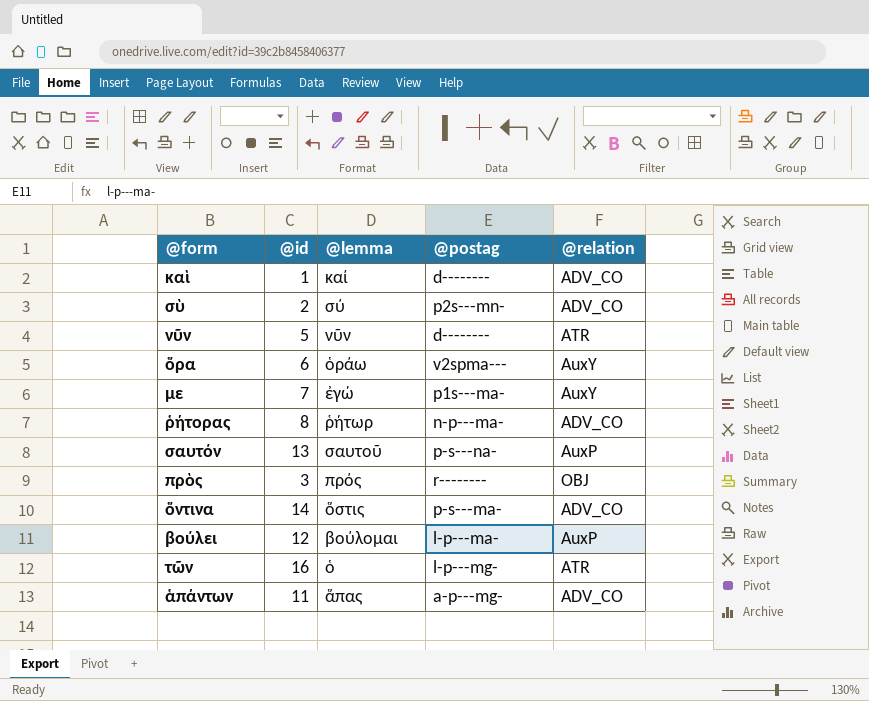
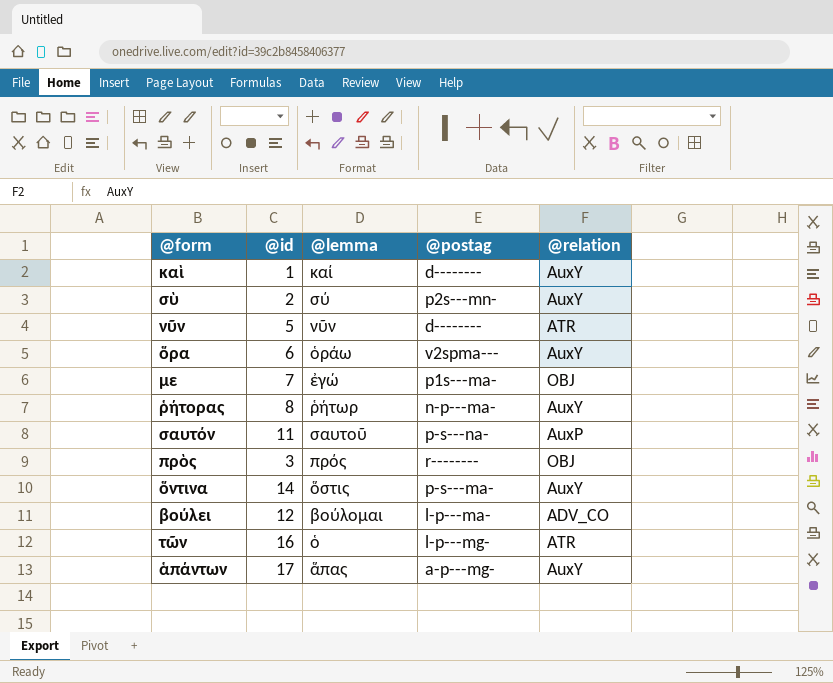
καὶ | @relation: ADV_CO -> AuxY
σὺ | @relation: ADV_CO -> AuxY
με | @relation: AuxY -> OBJ
ῥήτορας | @relation: ADV_CO -> AuxY
σαυτόν | @id: 13 -> 11
ὅντινα | @relation: ADV_CO -> AuxY
βούλει | @relation: AuxP -> ADV_CO
ἁπάντων | @id: 11 -> 17
ἁπάντων | @relation: ADV_CO -> AuxY

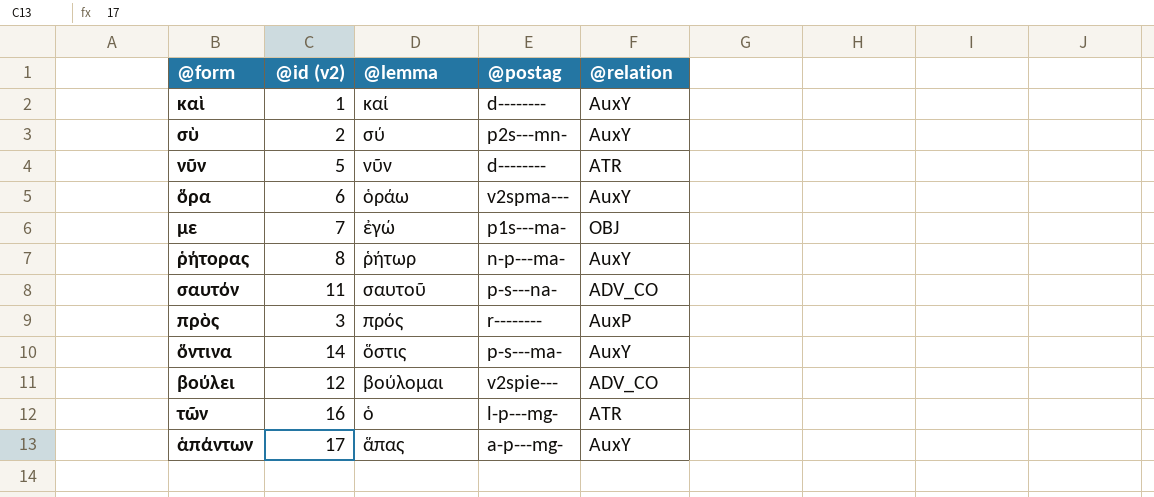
column name: @id -> @id (v2)
σαυτόν | @relation: AuxP -> ADV_CO
πρὸς | @relation: OBJ -> AuxP
βούλει | @postag: l-p---ma- -> v2spie---

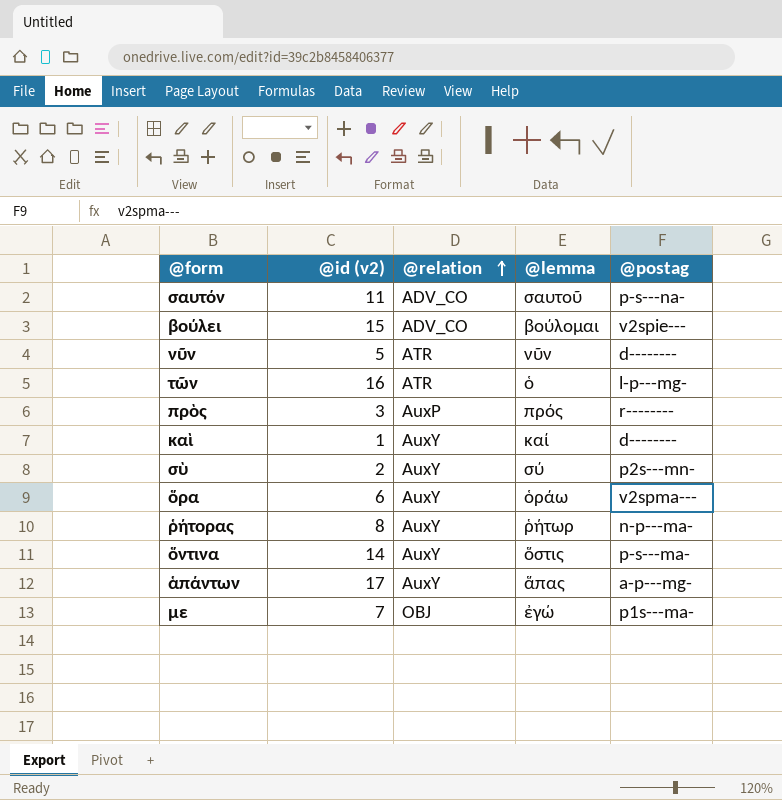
row order: none -> @relation ascending
column @relation | position: 5 -> 3
βούλει | @id (v2): 12 -> 15

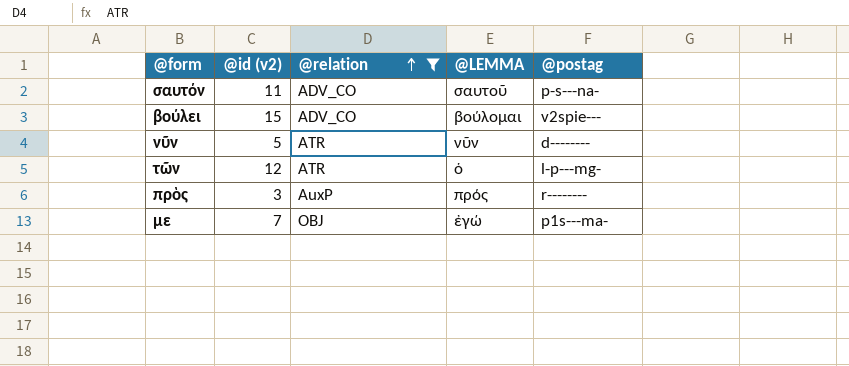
filter: none -> @relation != AuxY
column name: @lemma -> @LEMMA
τῶν | @id (v2): 16 -> 12

